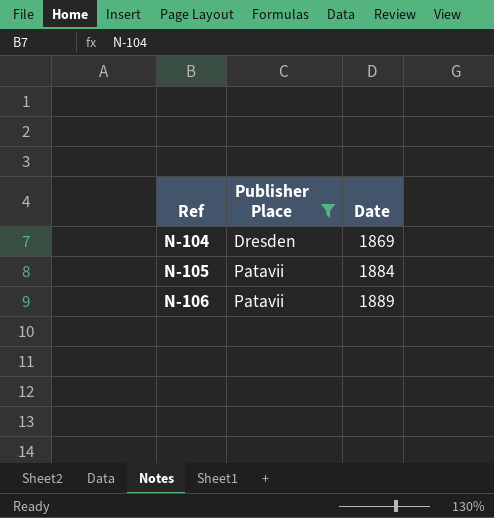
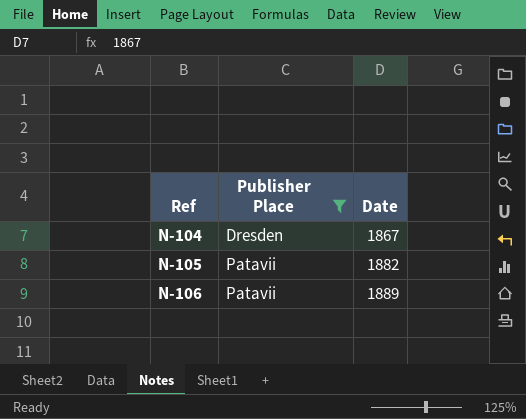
N-104 | Date: 1869 -> 1867
N-105 | Date: 1884 -> 1882

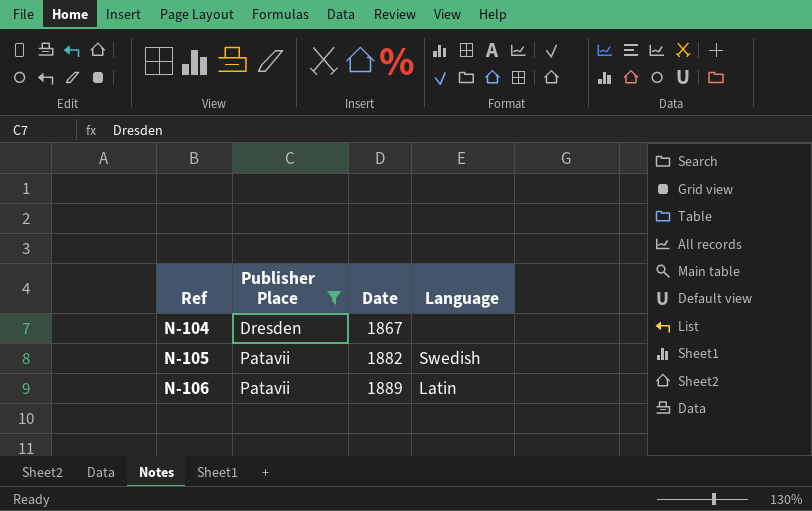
column Language | position: none -> 4

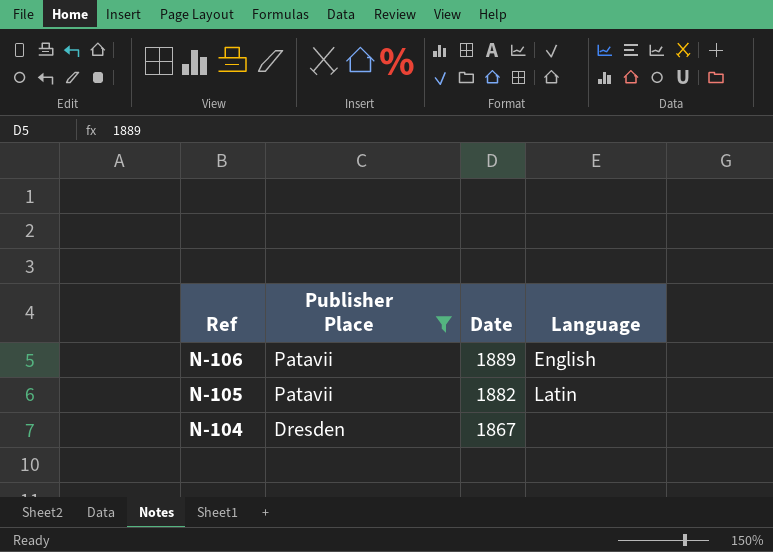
row order: Ref ascending -> Ref descending
N-106 | Language: Latin -> English
N-105 | Language: Swedish -> Latin

